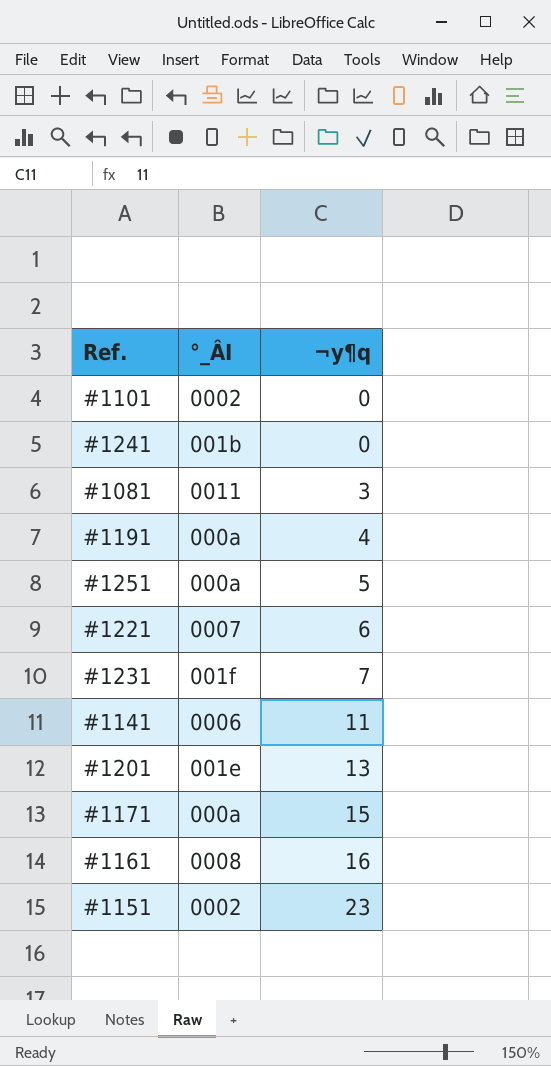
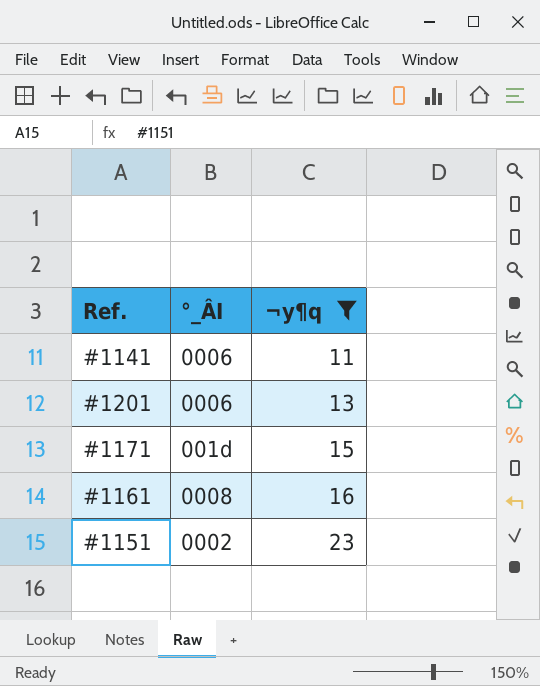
filter: none -> ¬y¶q >= 11
#1201 | °_ÂI: 001e -> 0006
#1171 | °_ÂI: 000a -> 001d

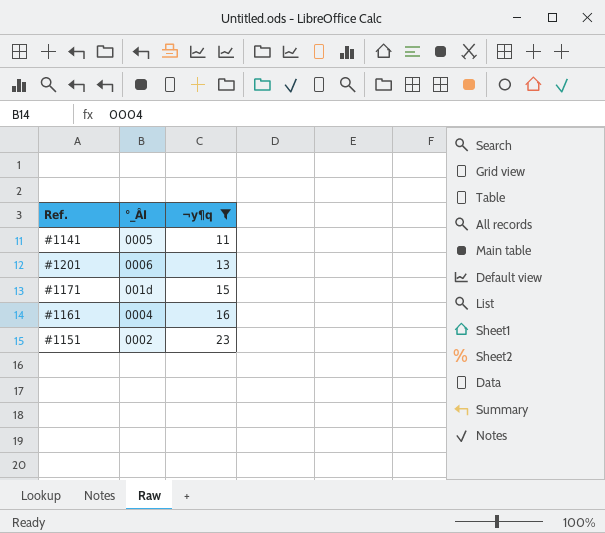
#1141 | °_ÂI: 0006 -> 0005
#1161 | °_ÂI: 0008 -> 0004

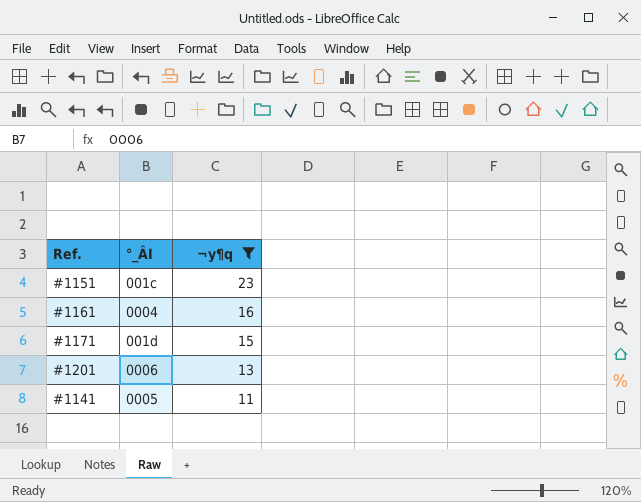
row order: ¬y¶q ascending -> ¬y¶q descending
#1151 | °_ÂI: 0002 -> 001c

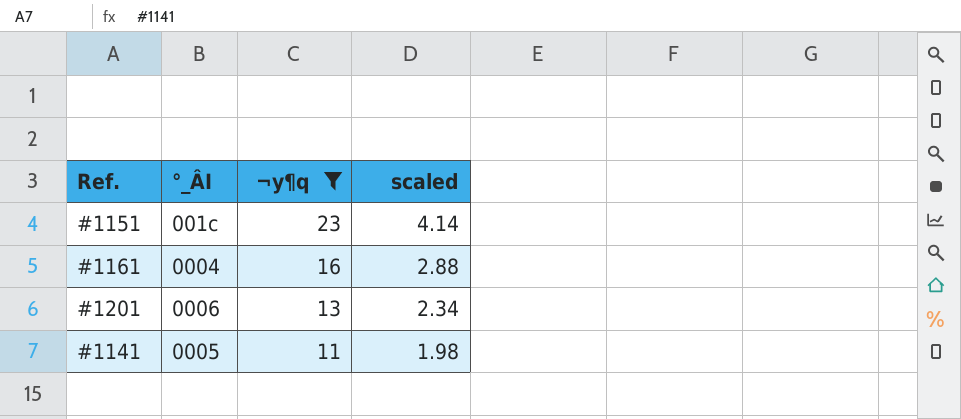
column scaled | formula: none -> [¬y¶q] * 0.18
row #1171: 001d | 15 -> none

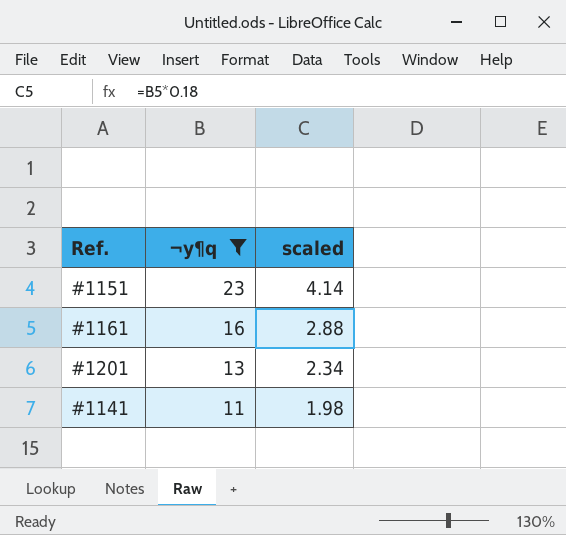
column °_ÂI | position: 2 -> none

